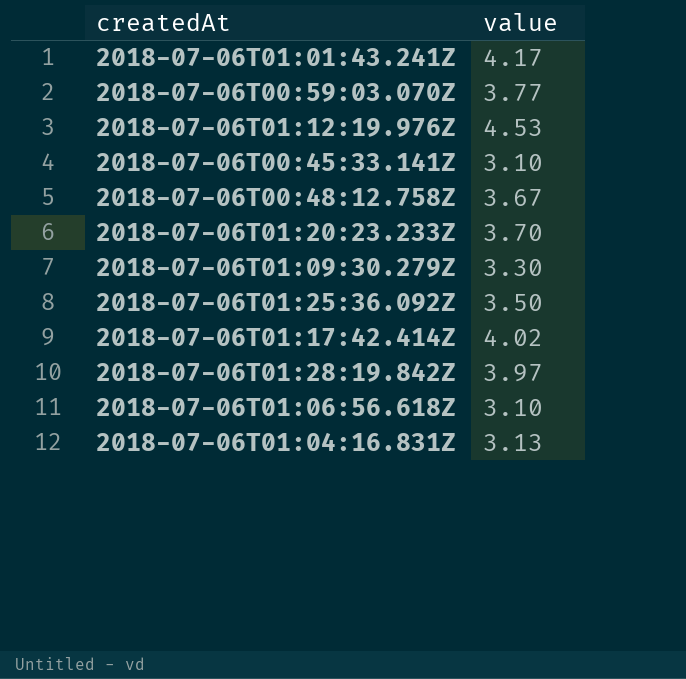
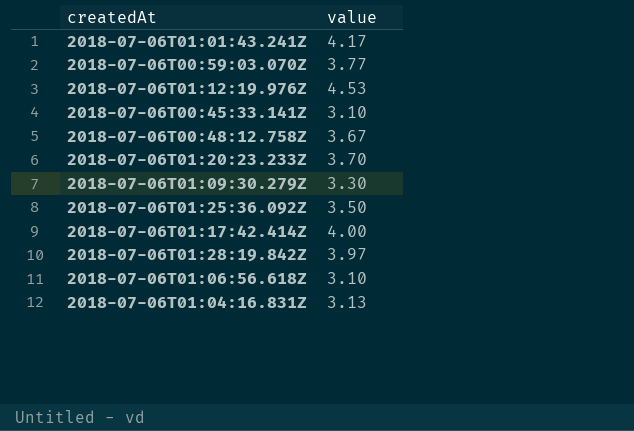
2018-07-06T01:17:42.414Z | value: 4.02 -> 4.00

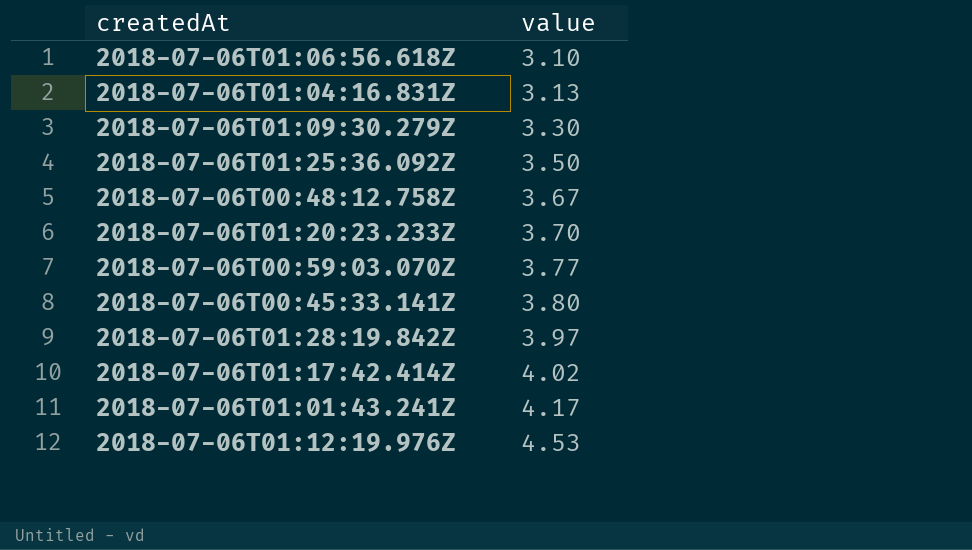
row order: none -> value ascending
2018-07-06T00:45:33.141Z | value: 3.10 -> 3.80
2018-07-06T01:17:42.414Z | value: 4.00 -> 4.02

